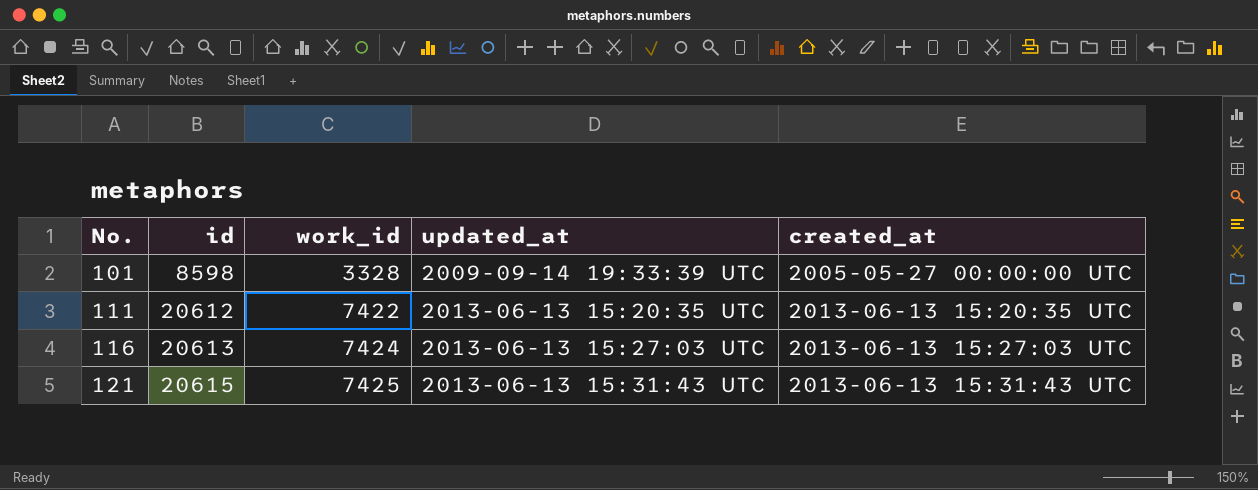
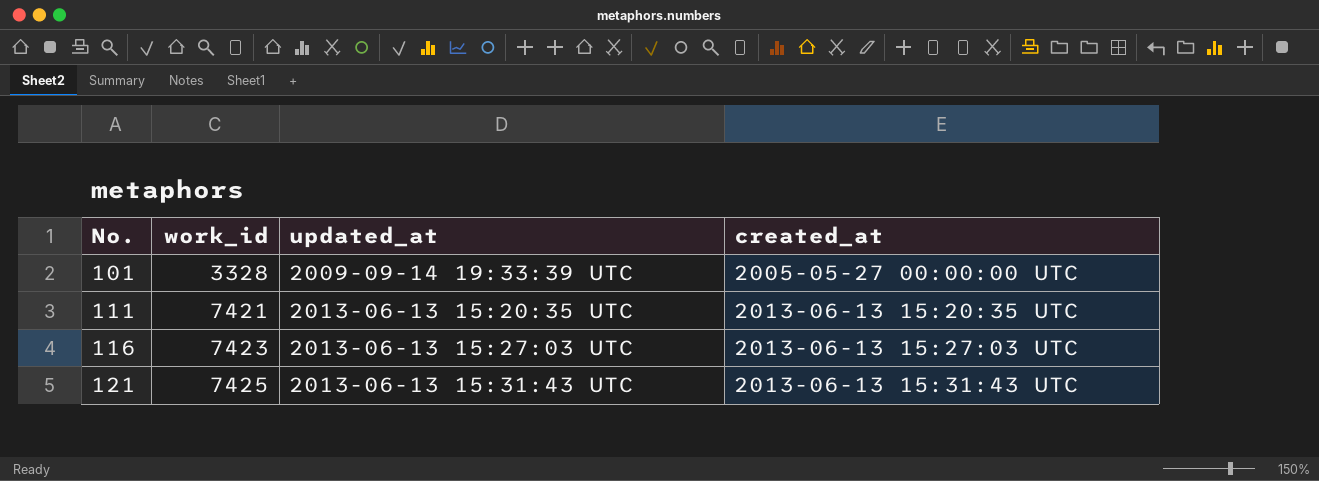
column id | position: 2 -> none
111 | work_id: 7422 -> 7421
116 | work_id: 7424 -> 7423

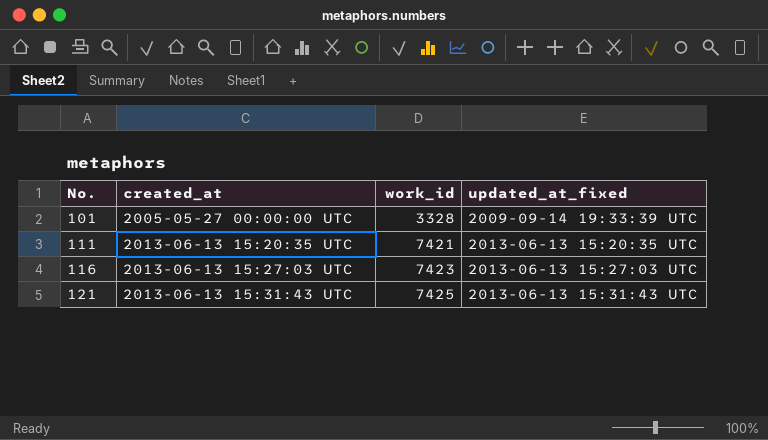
column created_at | position: 4 -> 2
column name: updated_at -> updated_at_fixed

